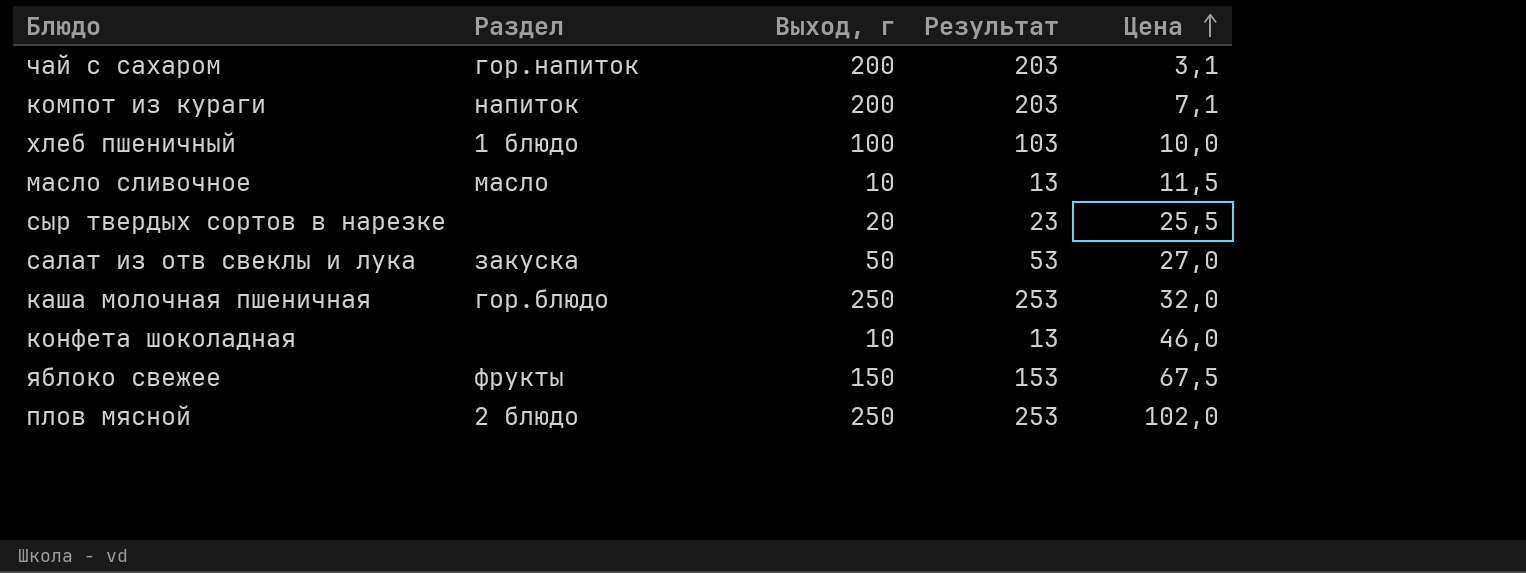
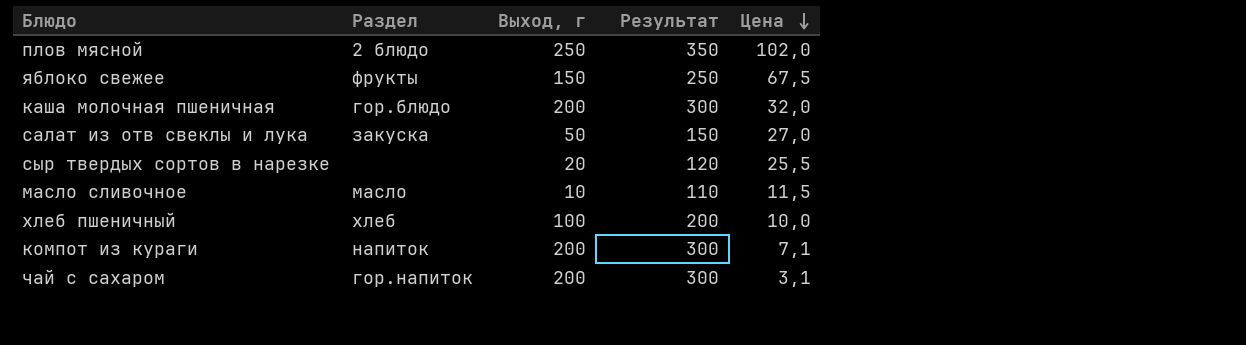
row order: Цена ascending -> Цена descending
column Результат | formula: [Выход, г] + 3 -> [Выход, г] + 100
row конфета шоколадная: none | 10 | 13 | 46,0 -> none
каша молочная пшеничная | Выход, г: 250 -> 200
хлеб пшеничный | Раздел: 1 блюдо -> хлеб

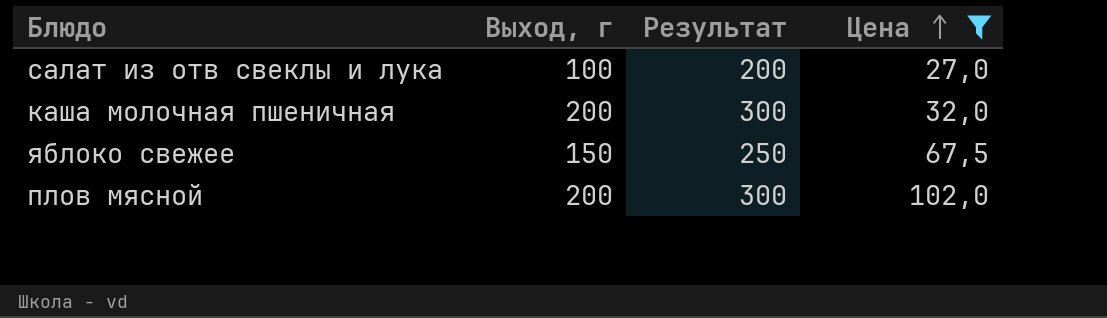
filter: none -> Цена >= 27,0
row order: Цена descending -> Цена ascending
column Раздел | position: 2 -> none
салат из отв свеклы и лука | Выход, г: 50 -> 100
салат из отв свеклы и лука | Результат: 150 -> 200
плов мясной | Выход, г: 250 -> 200
плов мясной | Результат: 350 -> 300

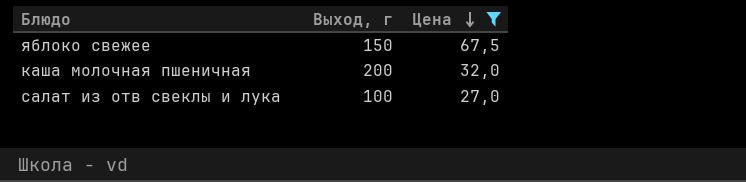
row order: Цена ascending -> Цена descending
column Результат | formula: [Выход, г] + 100 -> none
row плов мясной: 200 | 300 | 102,0 -> none

